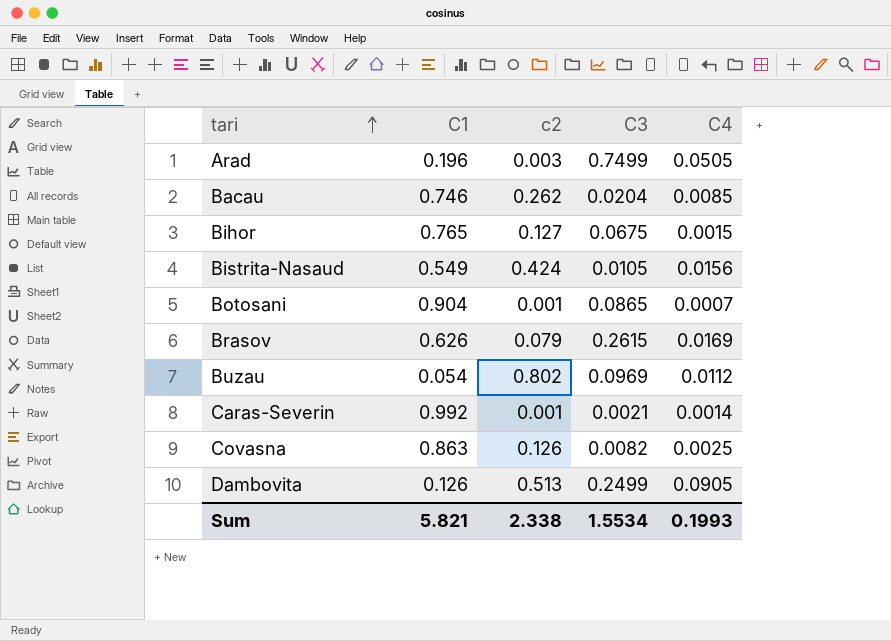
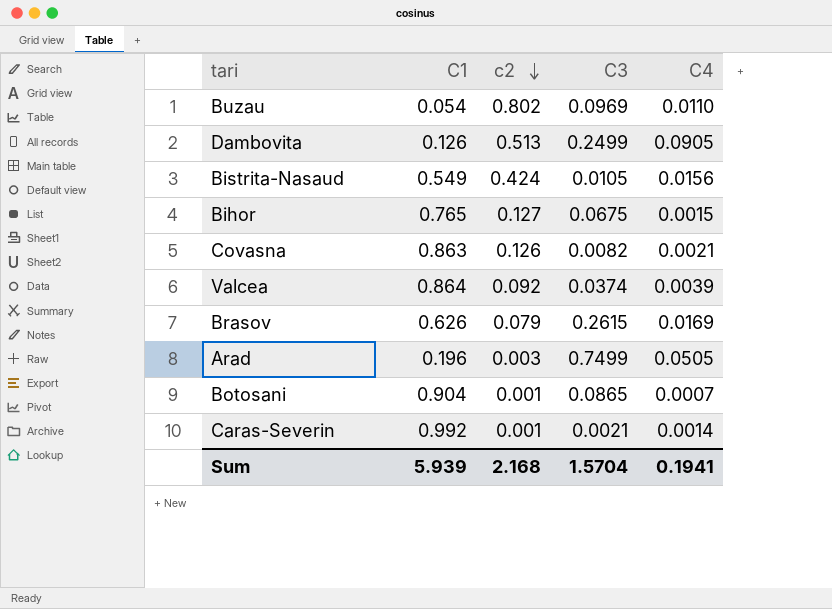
row order: tari ascending -> c2 descending
row Bacau: 0.746 | 0.262 | 0.0204 | 0.0085 -> none
Buzau | C4: 0.0112 -> 0.0110
Covasna | C4: 0.0025 -> 0.0021
row Valcea: none -> 0.864 | 0.092 | 0.0374 | 0.0039
Sum | C1: 5.821 -> 5.939
Sum | c2: 2.338 -> 2.168
Sum | C3: 1.5534 -> 1.5704
Sum | C4: 0.1993 -> 0.1941

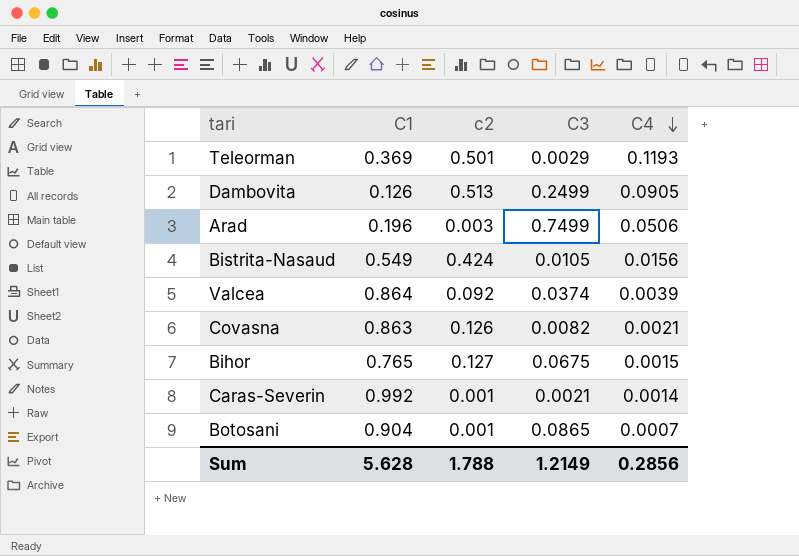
row order: c2 descending -> C4 descending
row Buzau: 0.054 | 0.802 | 0.0969 | 0.0110 -> none
row Brasov: 0.626 | 0.079 | 0.2615 | 0.0169 -> none
row Teleorman: none -> 0.369 | 0.501 | 0.0029 | 0.1193
Arad | C4: 0.0505 -> 0.0506
Sum | C1: 5.939 -> 5.628
Sum | c2: 2.168 -> 1.788
Sum | C3: 1.5704 -> 1.2149
Sum | C4: 0.1941 -> 0.2856

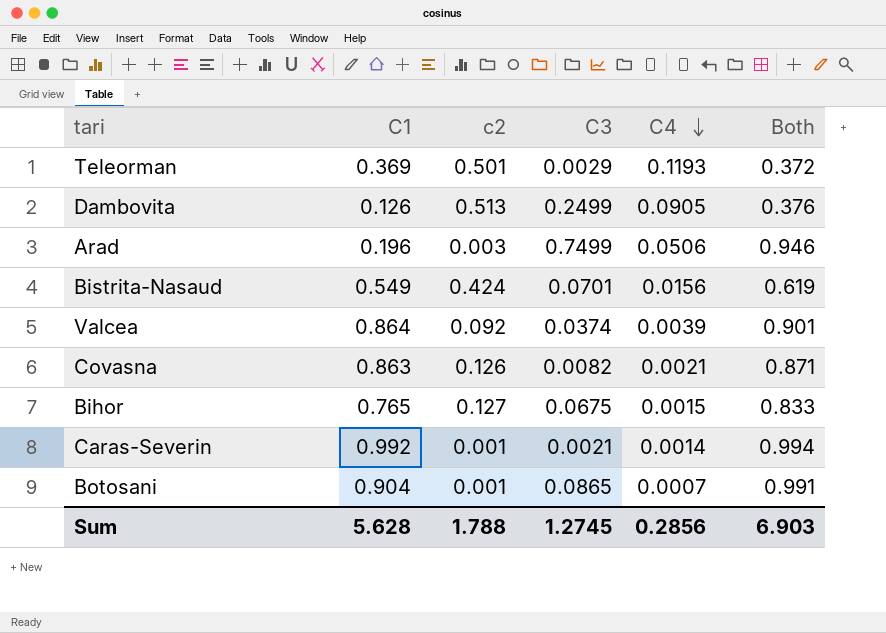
column Both | formula: none -> [C1] + [C3]
Bistrita-Nasaud | C3: 0.0105 -> 0.0701
Sum | C3: 1.2149 -> 1.2745

